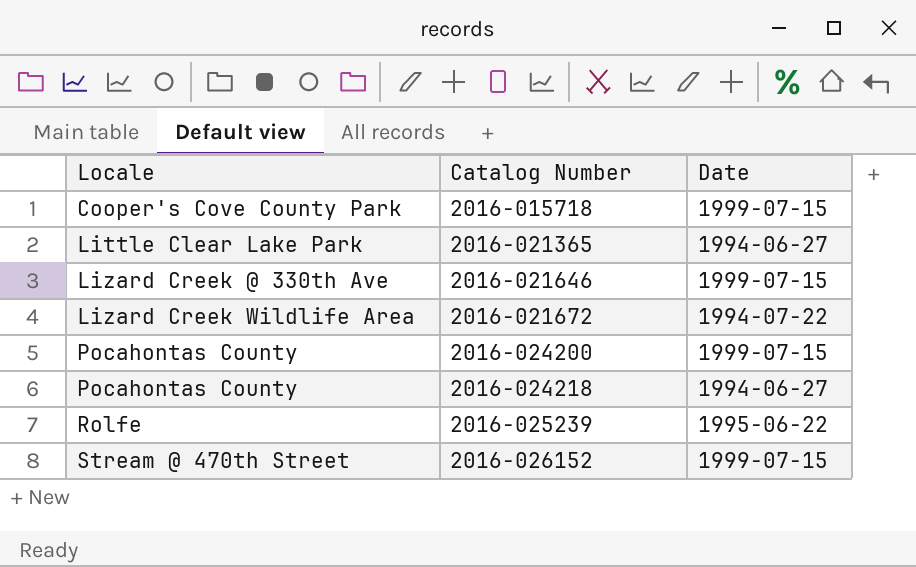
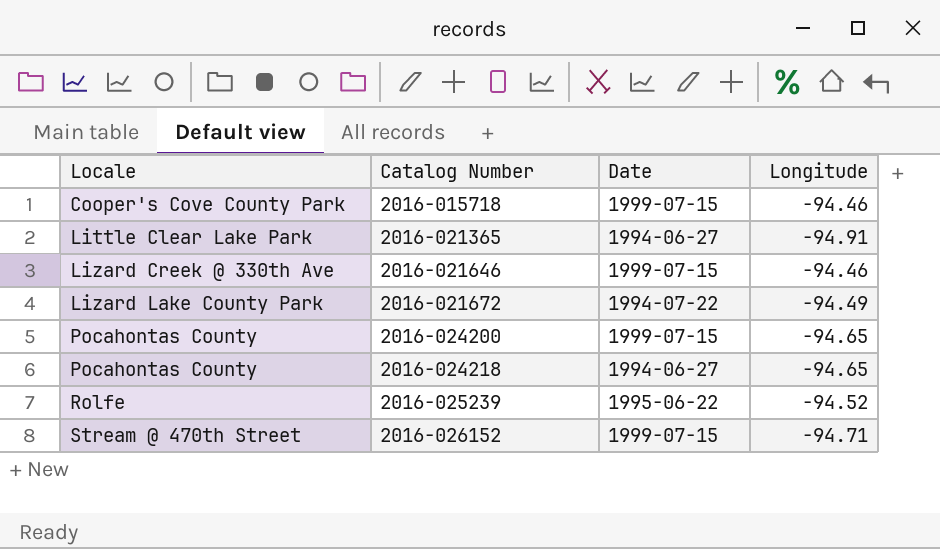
column Longitude | position: none -> 4
2016-021672 | Locale: Lizard Creek Wildlife Area -> Lizard Lake County Park

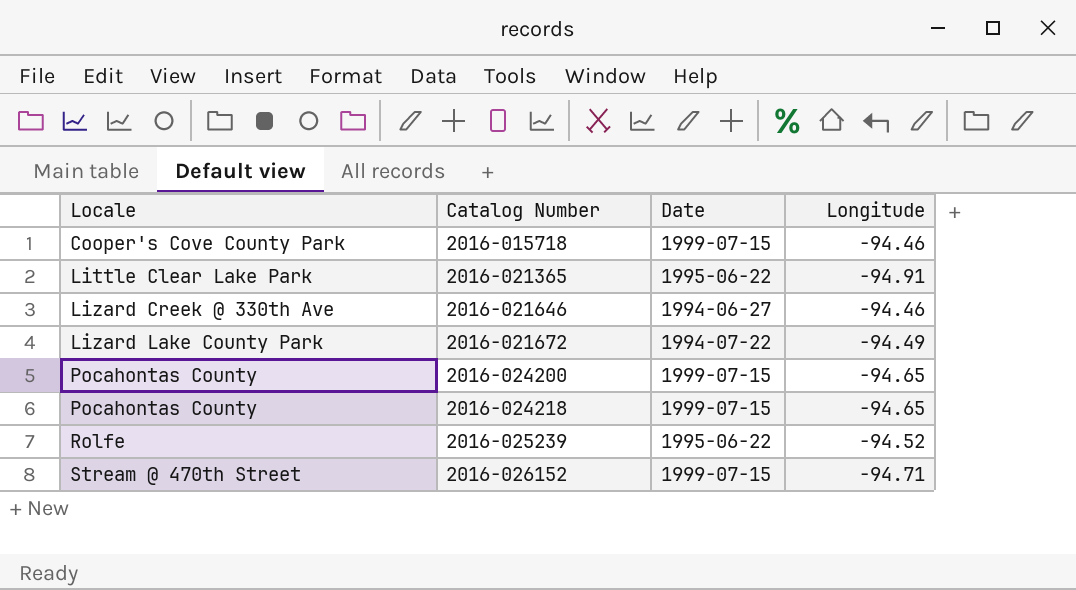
2016-021365 | Date: 1994-06-27 -> 1995-06-22
2016-021646 | Date: 1999-07-15 -> 1994-06-27
2016-024218 | Date: 1994-06-27 -> 1999-07-15

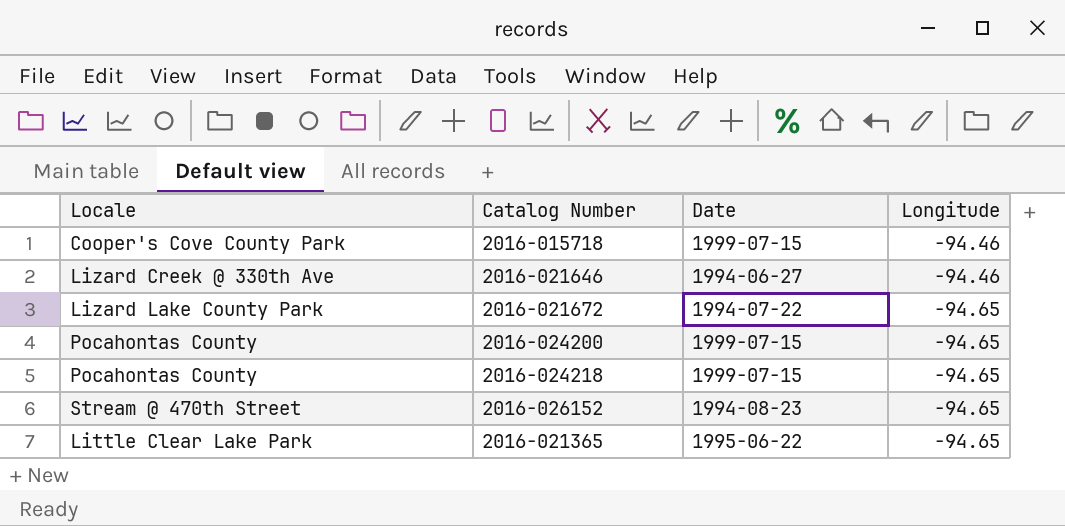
row order: Locale ascending -> Longitude descending
row 2016-025239: Rolfe | 1995-06-22 | -94.52 -> none
2016-021672 | Longitude: -94.49 -> -94.65
2016-026152 | Date: 1999-07-15 -> 1994-08-23
2016-026152 | Longitude: -94.71 -> -94.65
2016-021365 | Longitude: -94.91 -> -94.65

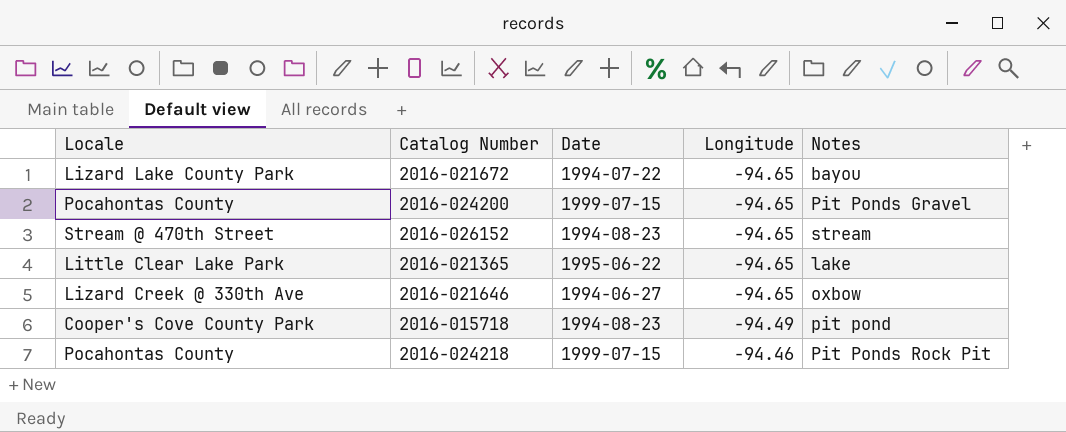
row order: Longitude descending -> Longitude ascending
column Notes | position: none -> 5
2016-021646 | Longitude: -94.46 -> -94.65
2016-015718 | Date: 1999-07-15 -> 1994-08-23
2016-015718 | Longitude: -94.46 -> -94.49
2016-024218 | Longitude: -94.65 -> -94.46

